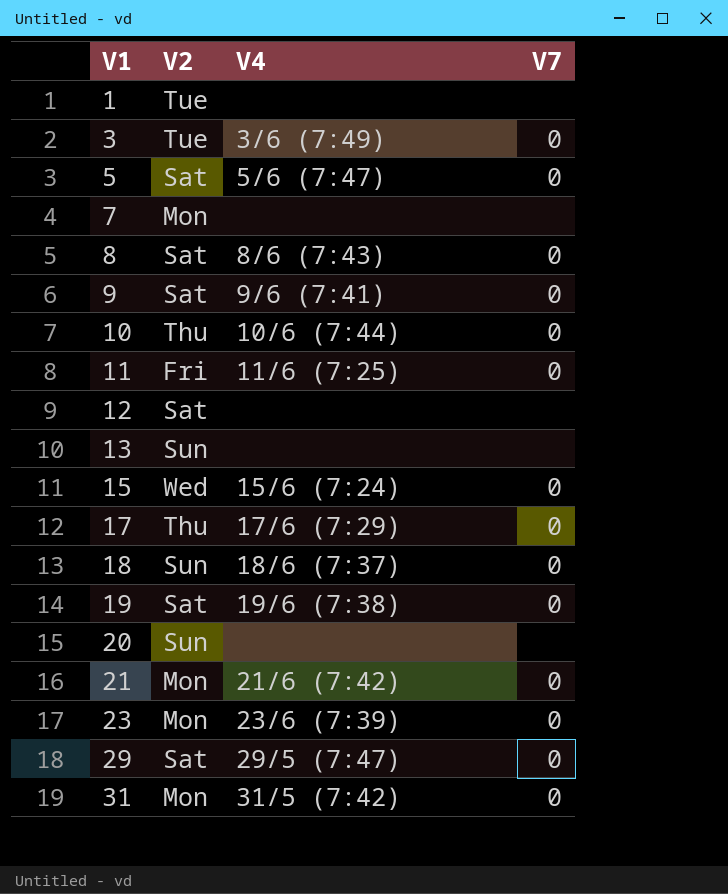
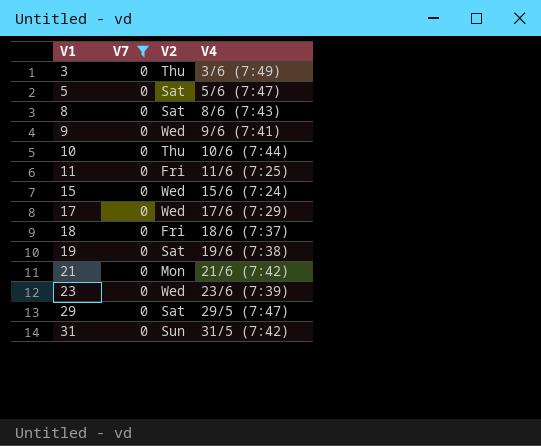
filter: none -> V7 = 0
column V7 | position: 4 -> 2
3 | V2: Tue -> Thu
9 | V2: Sat -> Wed
17 | V2: Thu -> Wed
18 | V2: Sun -> Fri
23 | V2: Mon -> Wed
31 | V2: Mon -> Sun

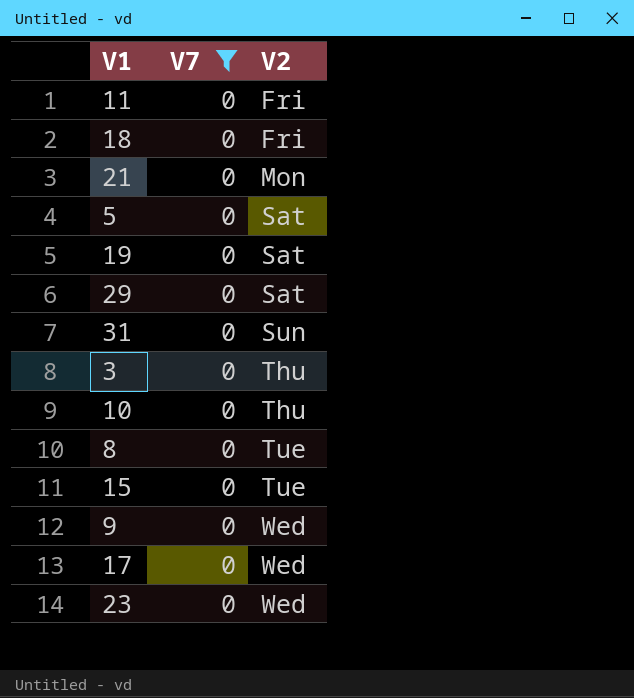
row order: V1 ascending -> V2 ascending
column V4 | position: 4 -> none
8 | V2: Sat -> Tue
15 | V2: Wed -> Tue

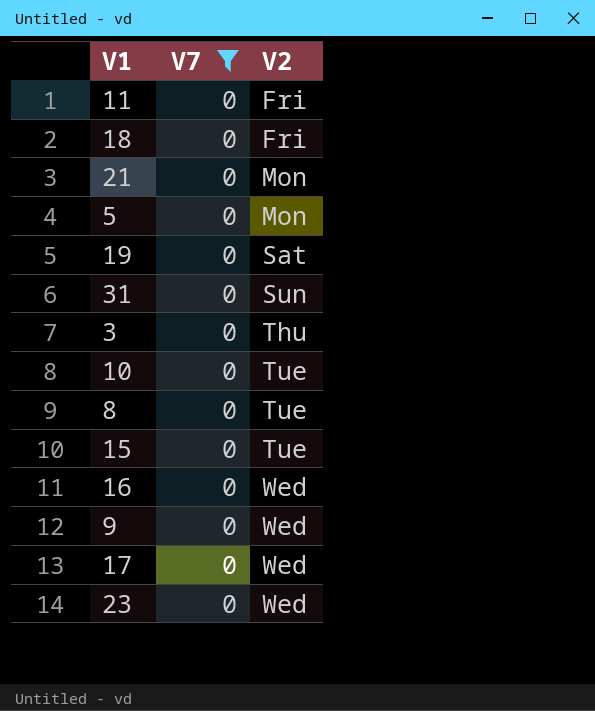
row 29: 0 | Sat -> none
5 | V2: Sat -> Mon
10 | V2: Thu -> Tue
row 16: none -> 0 | Wed

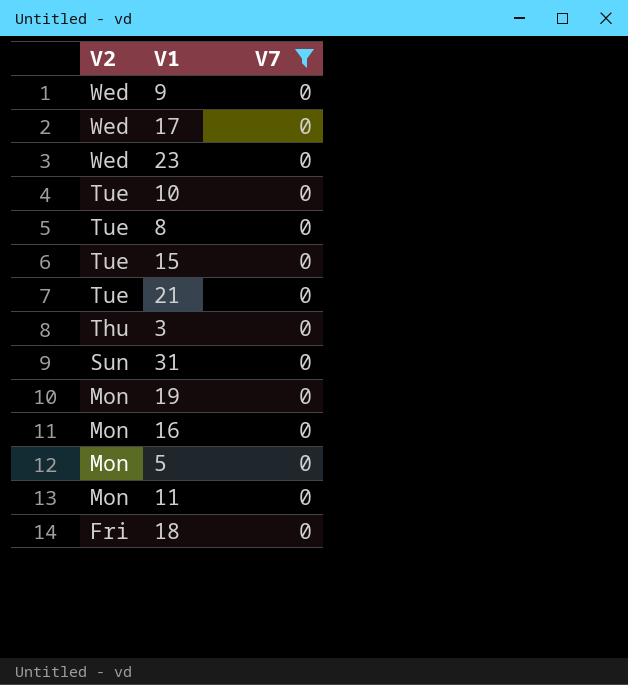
row order: V2 ascending -> V2 descending
column V2 | position: 3 -> 1
21 | V2: Mon -> Tue
19 | V2: Sat -> Mon
16 | V2: Wed -> Mon
11 | V2: Fri -> Mon

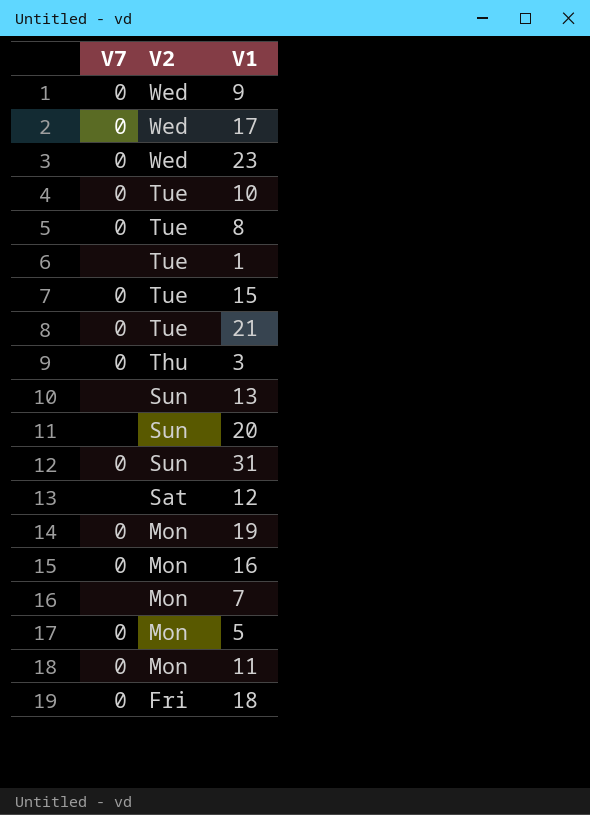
filter: V7 = 0 -> none
column V7 | position: 3 -> 1

